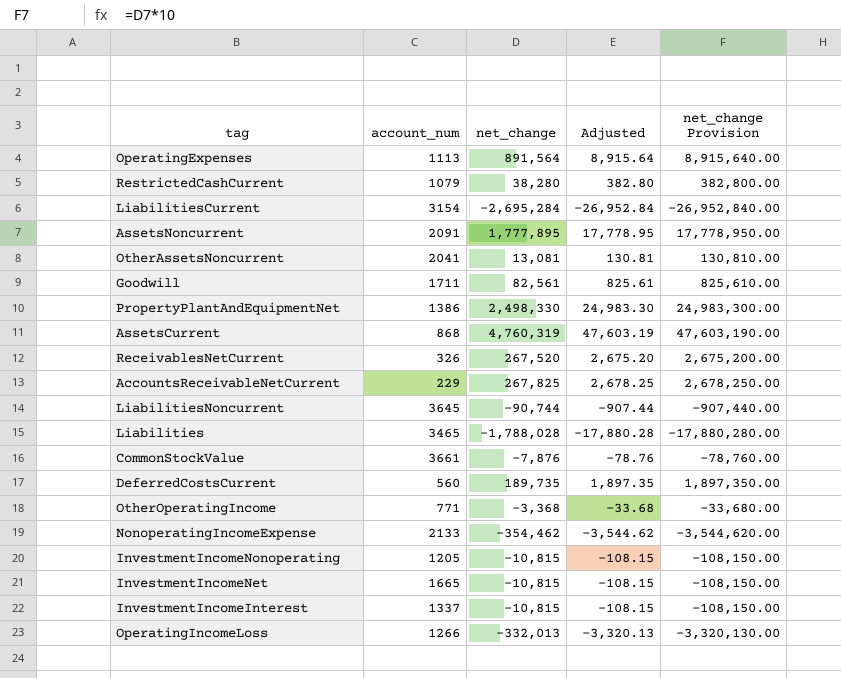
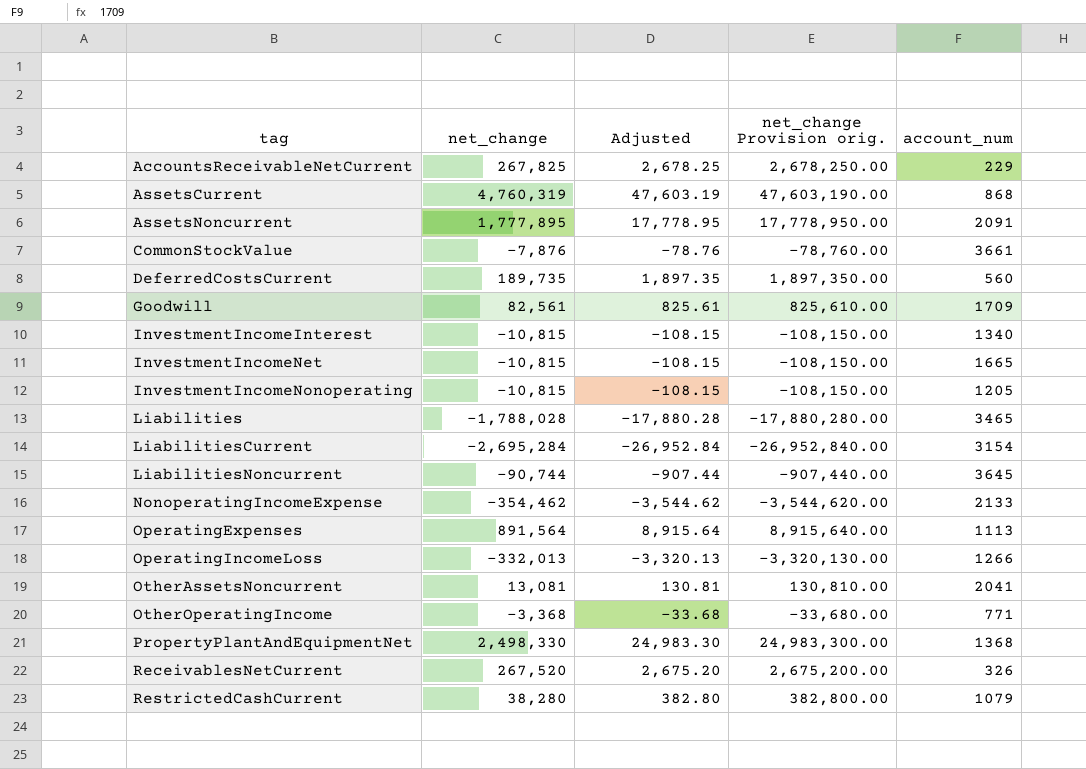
row order: none -> tag ascending
column name: net_change Provision -> net_change Provision orig.
column account_num | position: 2 -> 5
Goodwill | account_num: 1711 -> 1709
InvestmentIncomeInterest | account_num: 1337 -> 1340
PropertyPlantAndEquipmentNet | account_num: 1386 -> 1368

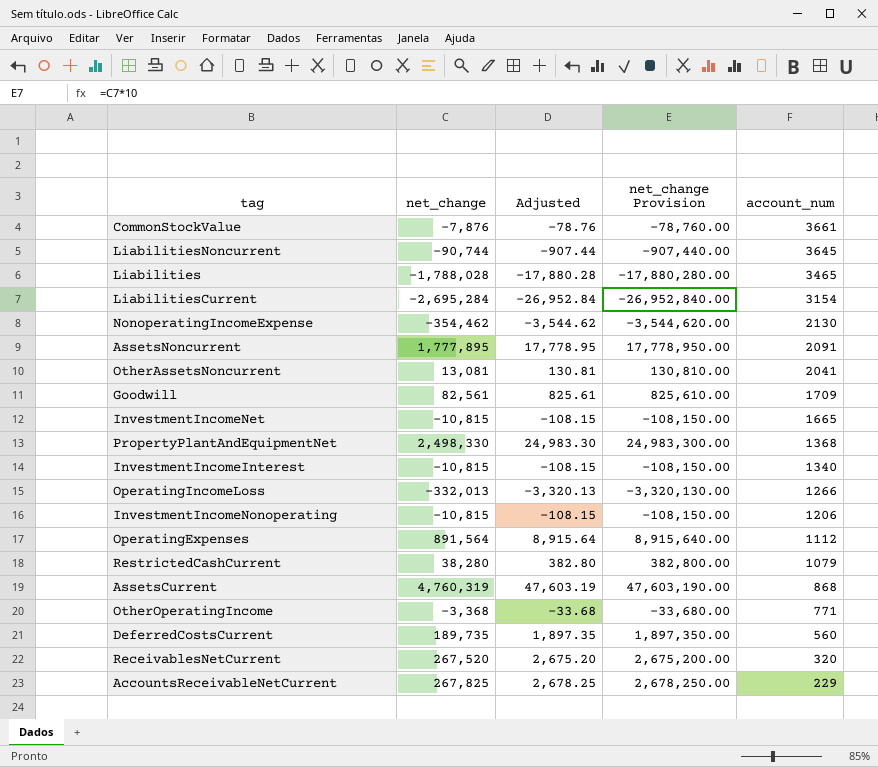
row order: tag ascending -> account_num descending
column name: net_change Provision orig. -> net_change Provision
NonoperatingIncomeExpense | account_num: 2133 -> 2130
InvestmentIncomeNonoperating | account_num: 1205 -> 1206
OperatingExpenses | account_num: 1113 -> 1112
ReceivablesNetCurrent | account_num: 326 -> 320

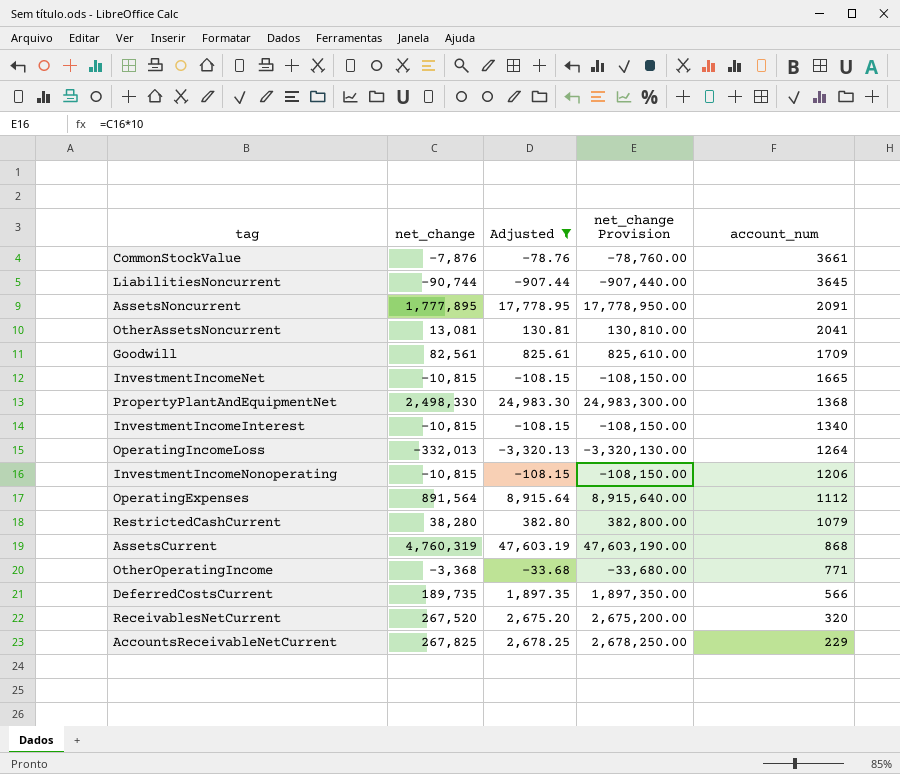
filter: none -> Adjusted >= -3,320.13
OperatingIncomeLoss | account_num: 1266 -> 1264
DeferredCostsCurrent | account_num: 560 -> 566

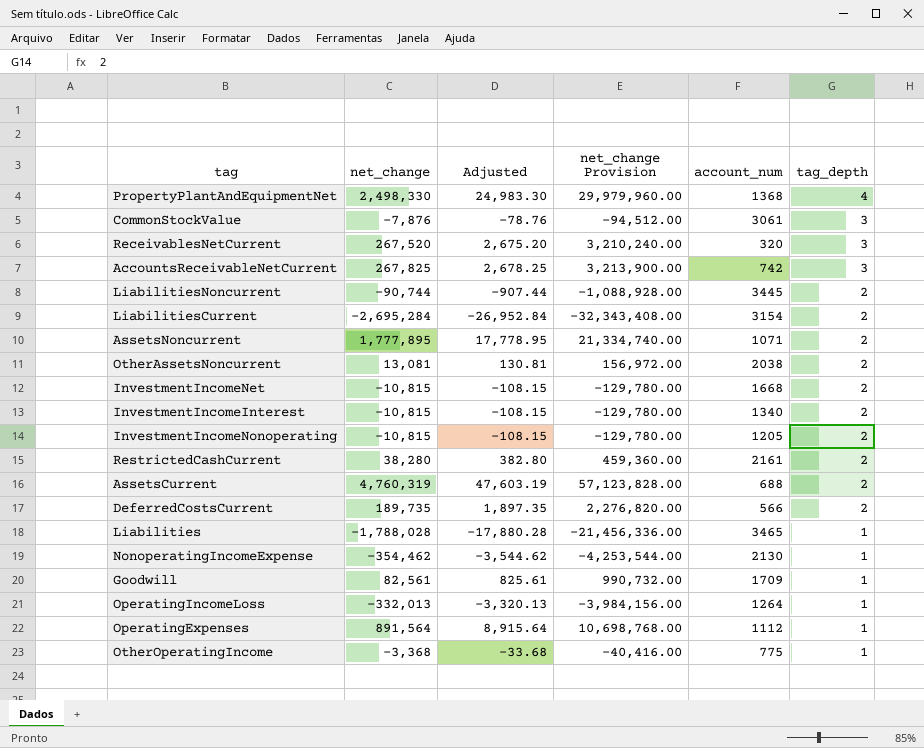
filter: Adjusted >= -3,320.13 -> none
row order: account_num descending -> tag_depth descending
column net_change Provision | formula: [net_change] * 10 -> [net_change] * 12
column tag_depth | position: none -> 6
CommonStockValue | account_num: 3661 -> 3061
AccountsReceivableNetCurrent | account_num: 229 -> 742
LiabilitiesNoncurrent | account_num: 3645 -> 3445
AssetsNoncurrent | account_num: 2091 -> 1071
OtherAssetsNoncurrent | account_num: 2041 -> 2038
InvestmentIncomeNet | account_num: 1665 -> 1668
InvestmentIncomeNonoperating | account_num: 1206 -> 1205
RestrictedCashCurrent | account_num: 1079 -> 2161
AssetsCurrent | account_num: 868 -> 688
OtherOperatingIncome | account_num: 771 -> 775

